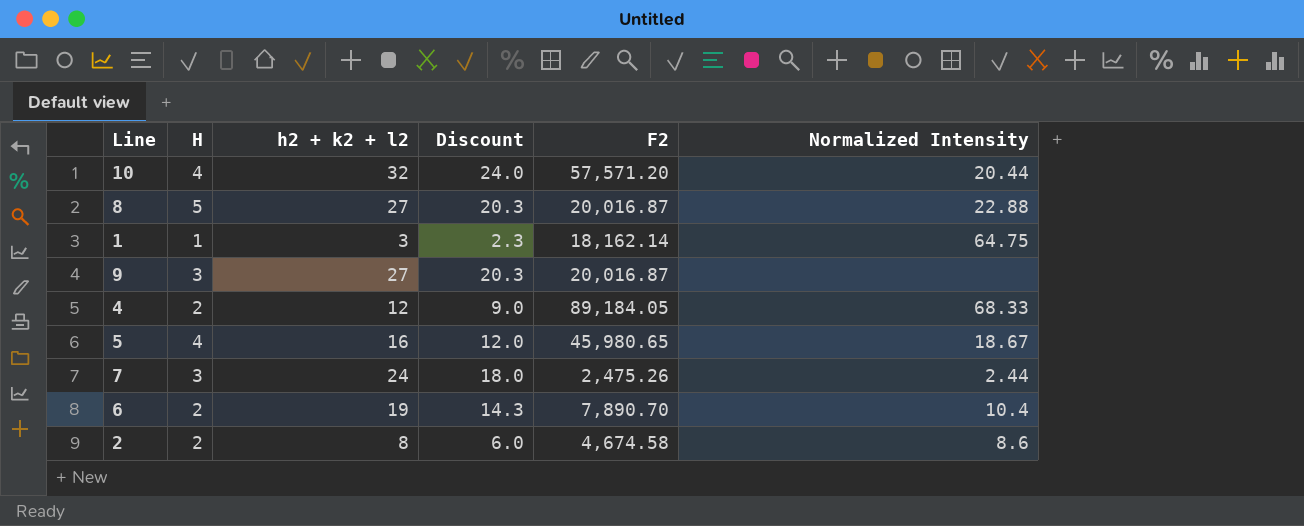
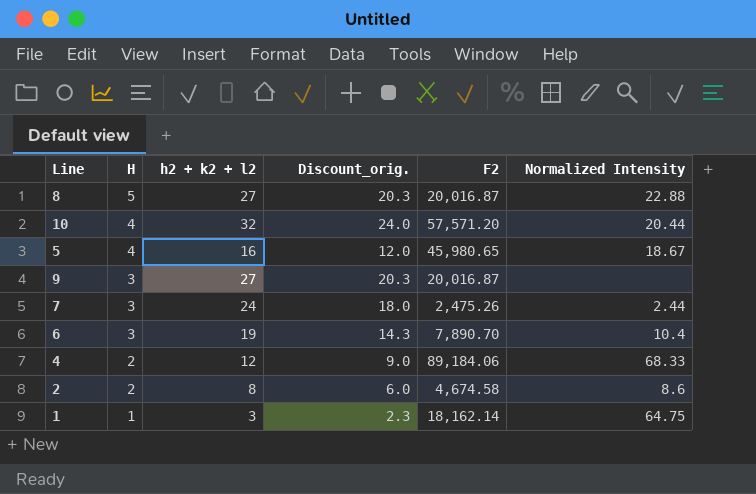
row order: none -> H descending
column name: Discount -> Discount_orig.
6 | H: 2 -> 3
4 | F2: 89,184.05 -> 89,184.06

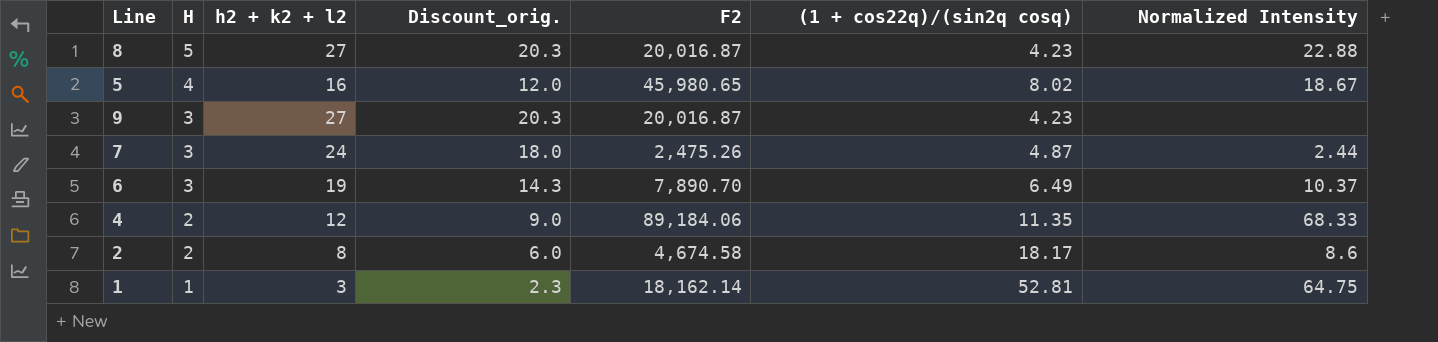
column (1 + cos22q)/(sin2q cosq) | position: none -> 6
row 10: 4 | 32 | 24.0 | 57,571.20 | 20.44 -> none
6 | Normalized Intensity: 10.4 -> 10.37

